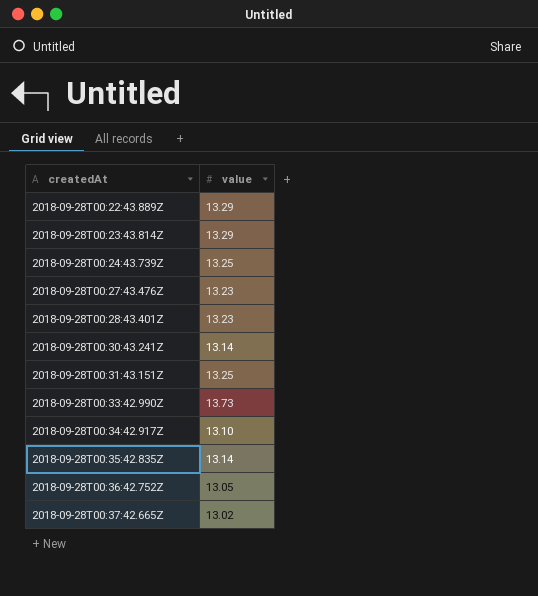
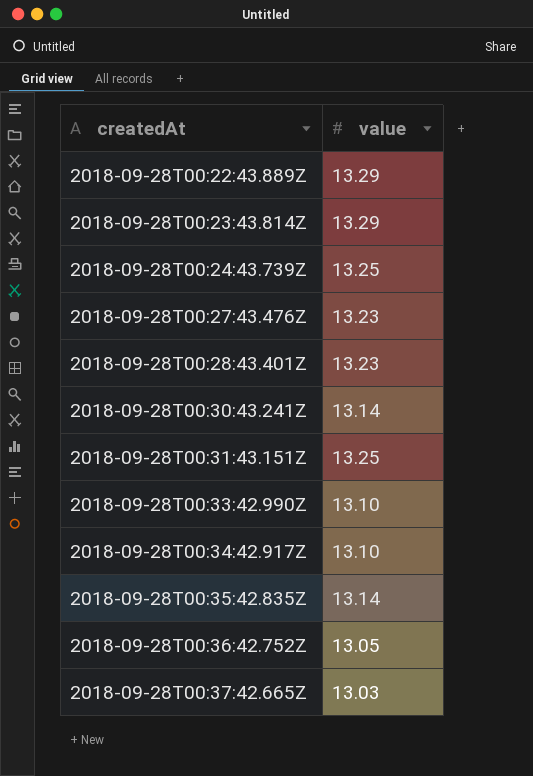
2018-09-28T00:33:42.990Z | value: 13.73 -> 13.10
2018-09-28T00:37:42.665Z | value: 13.02 -> 13.03

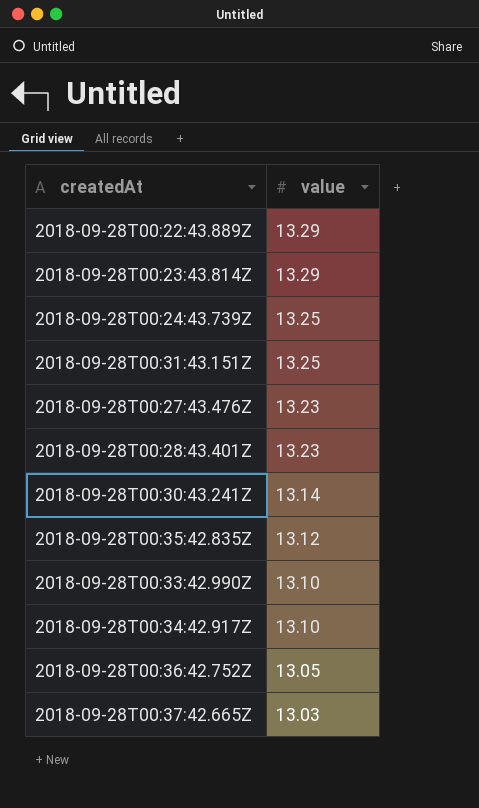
row order: createdAt ascending -> value descending
2018-09-28T00:35:42.835Z | value: 13.14 -> 13.12

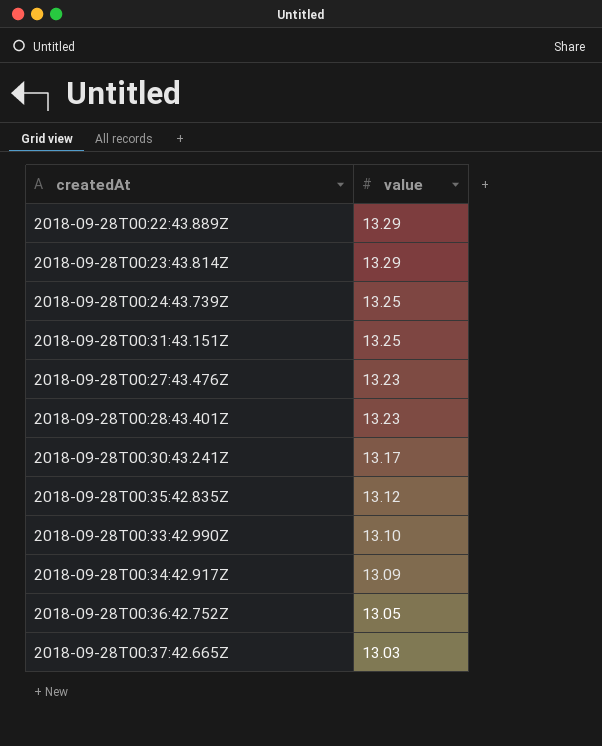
2018-09-28T00:30:43.241Z | value: 13.14 -> 13.17
2018-09-28T00:34:42.917Z | value: 13.10 -> 13.09

